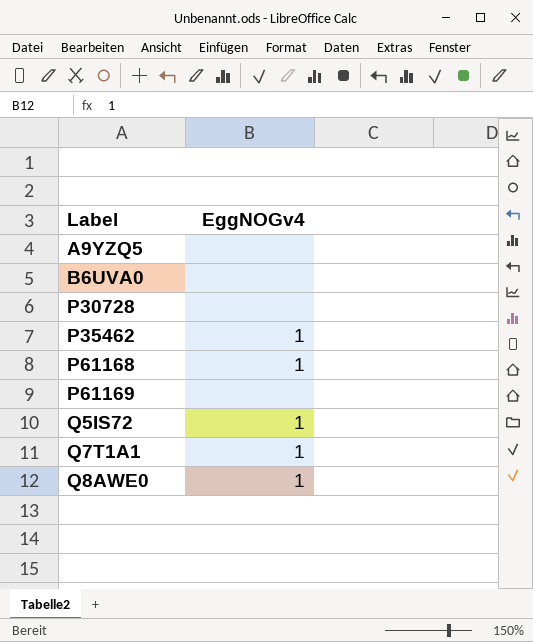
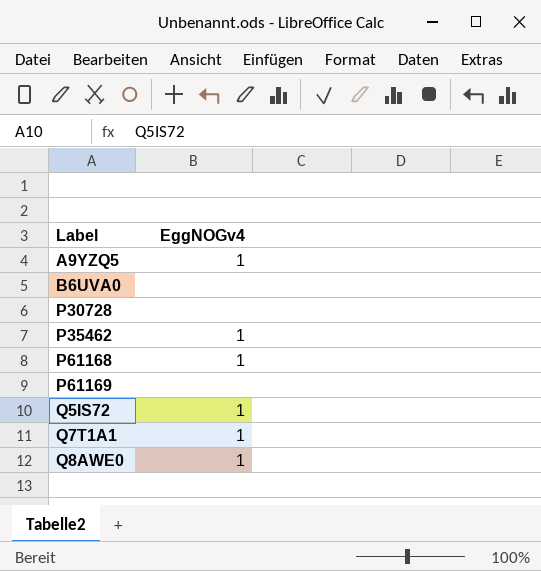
A9YZQ5 | EggNOGv4: none -> 1

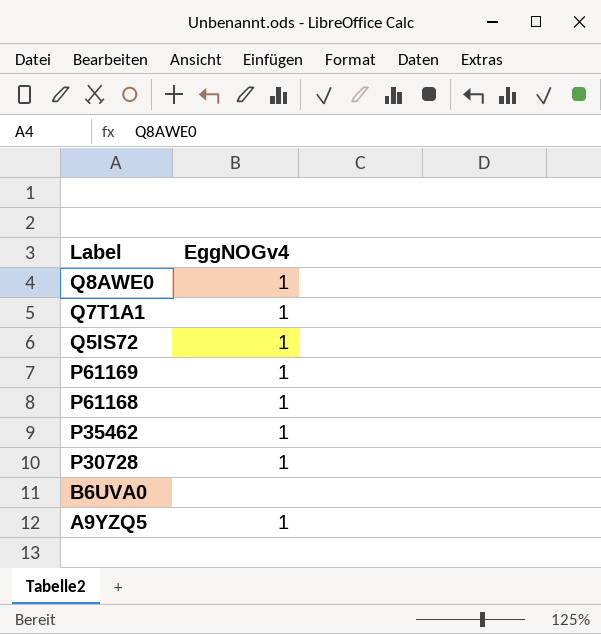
row order: Label ascending -> Label descending
P61169 | EggNOGv4: none -> 1
P30728 | EggNOGv4: none -> 1

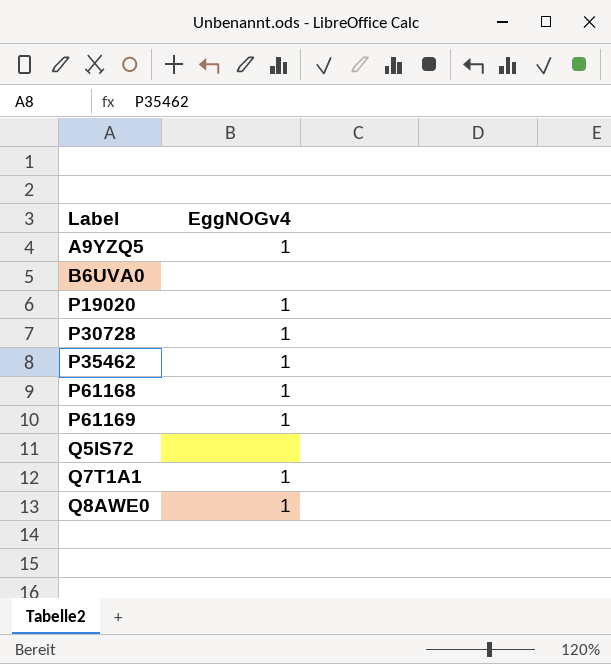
row order: Label descending -> Label ascending
row P19020: none -> 1
Q5IS72 | EggNOGv4: 1 -> none

